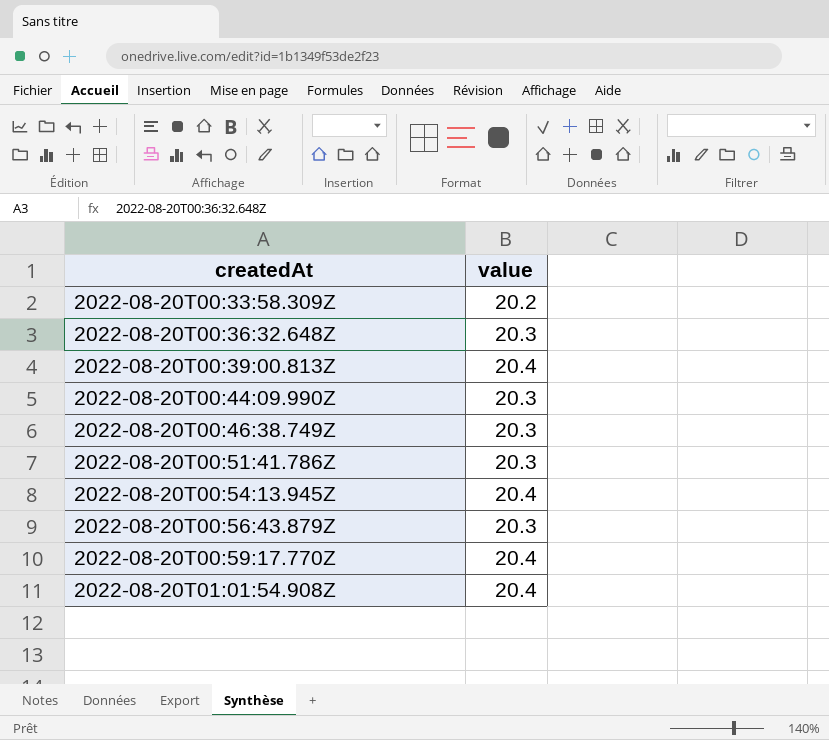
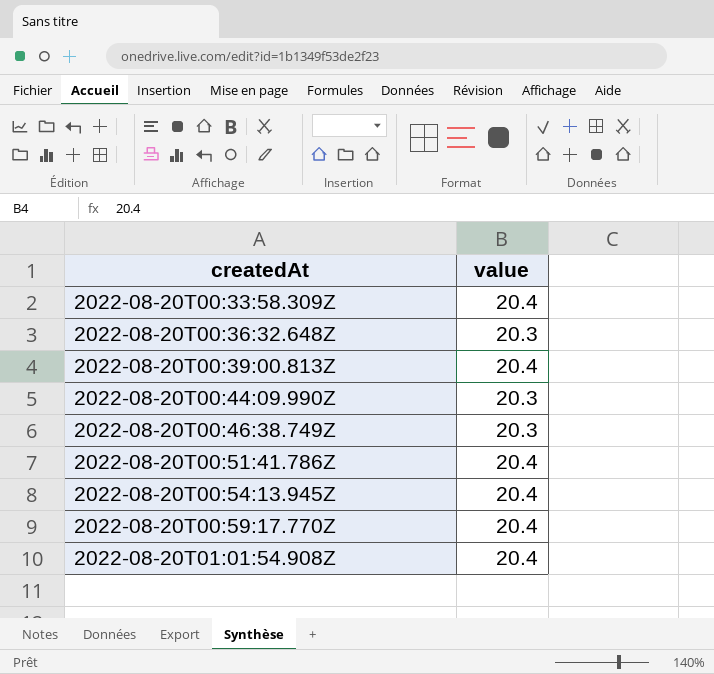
row 2022-08-20T00:56:43.879Z: 20.3 -> none
2022-08-20T00:33:58.309Z | value: 20.2 -> 20.4
2022-08-20T00:51:41.786Z | value: 20.3 -> 20.4

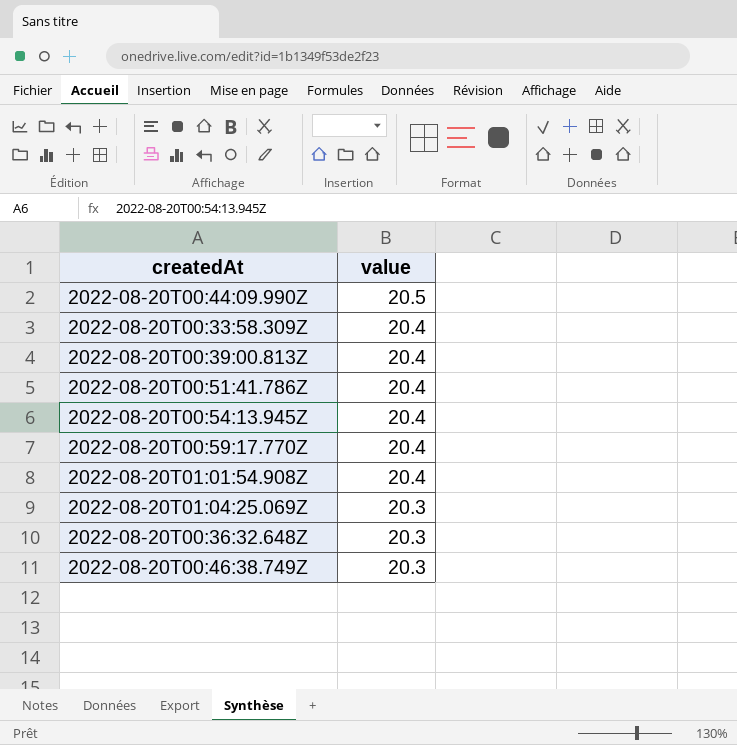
row order: createdAt ascending -> value descending
2022-08-20T00:44:09.990Z | value: 20.3 -> 20.5
row 2022-08-20T01:04:25.069Z: none -> 20.3

